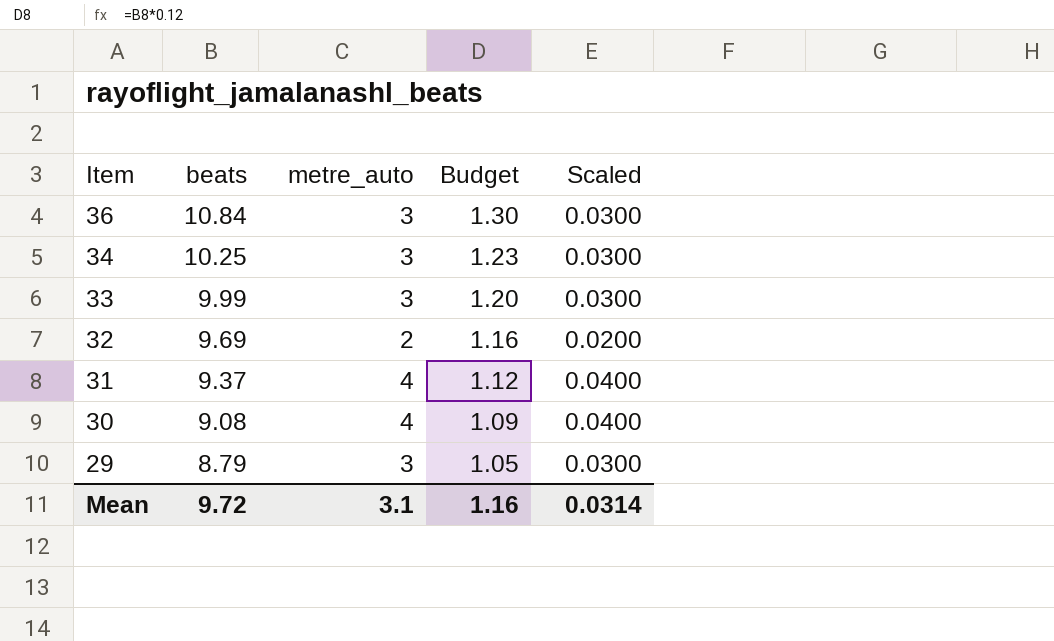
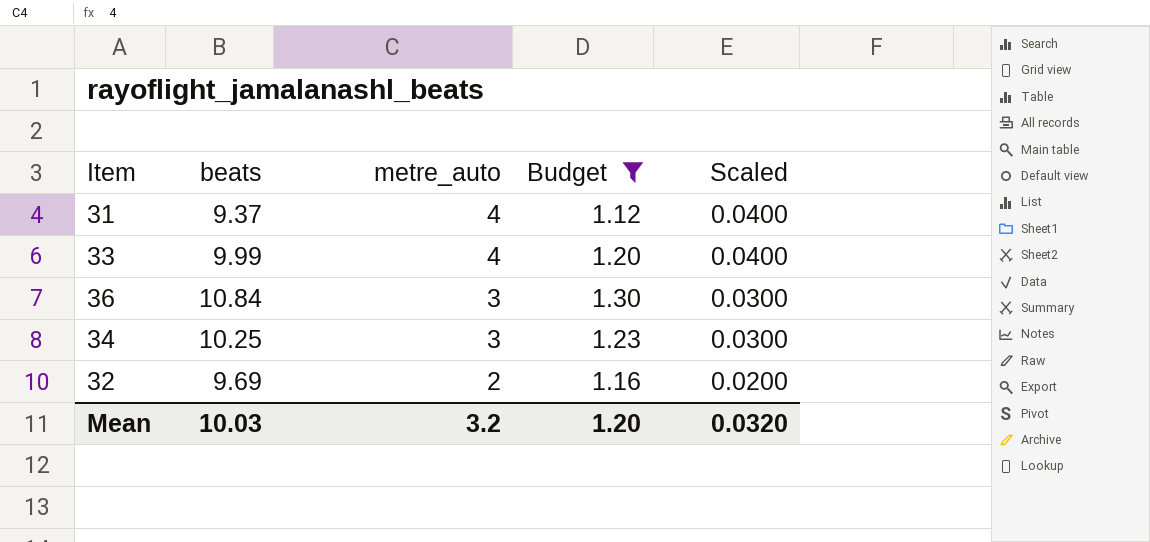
filter: none -> Budget >= 1.12
row order: Item descending -> metre_auto descending
33 | metre_auto: 3 -> 4
33 | Scaled: 0.0300 -> 0.0400
Mean | beats: 9.72 -> 10.03
Mean | metre_auto: 3.1 -> 3.2
Mean | Budget: 1.16 -> 1.20
Mean | Scaled: 0.0314 -> 0.0320

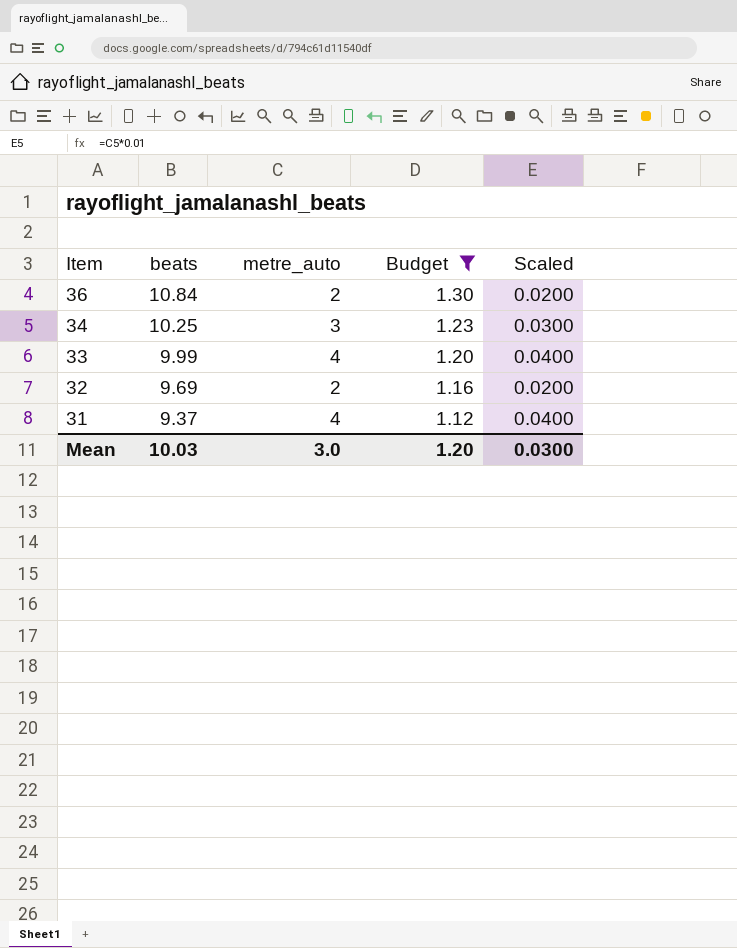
row order: metre_auto descending -> Item descending
36 | metre_auto: 3 -> 2
36 | Scaled: 0.0300 -> 0.0200
Mean | metre_auto: 3.2 -> 3.0
Mean | Scaled: 0.0320 -> 0.0300

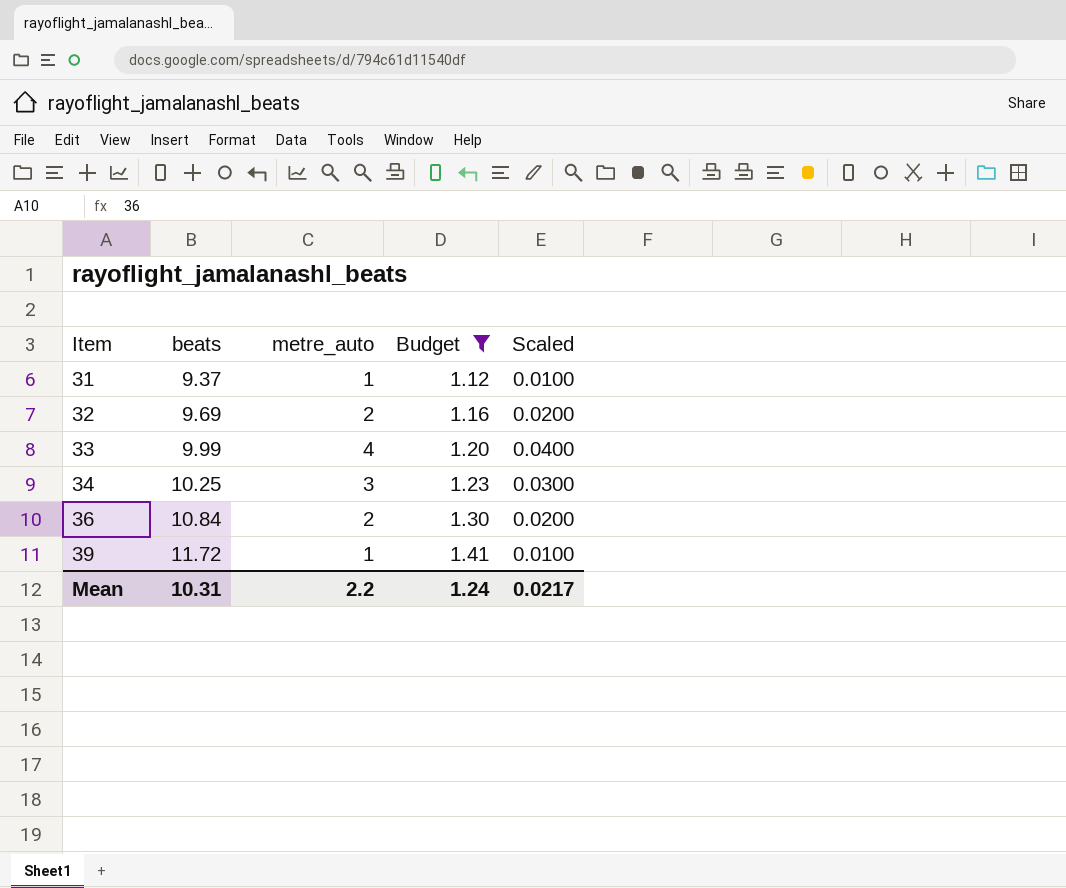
row order: Item descending -> Item ascending
31 | metre_auto: 4 -> 1
31 | Scaled: 0.0400 -> 0.0100
row 39: none -> 11.72 | 1 | 1.41 | 0.0100
Mean | beats: 10.03 -> 10.31
Mean | metre_auto: 3.0 -> 2.2
Mean | Budget: 1.20 -> 1.24
Mean | Scaled: 0.0300 -> 0.0217

